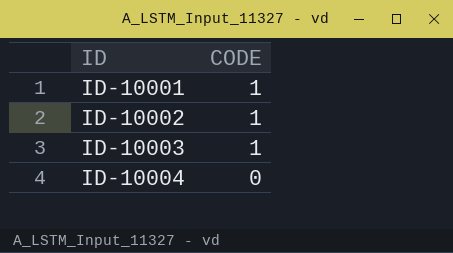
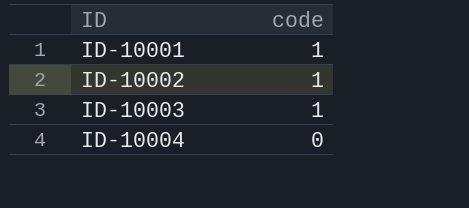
column name: CODE -> code

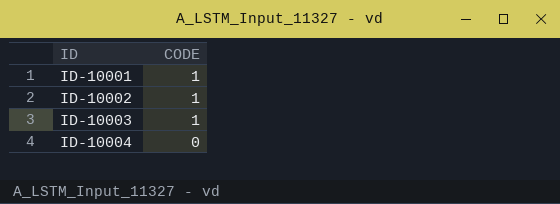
column name: code -> CODE

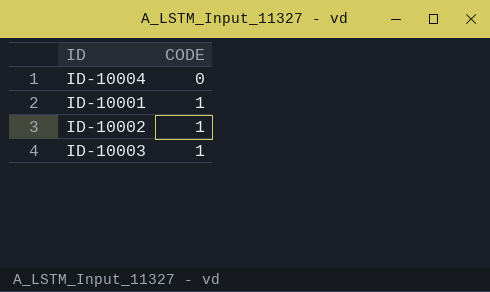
row order: ID ascending -> CODE ascending

